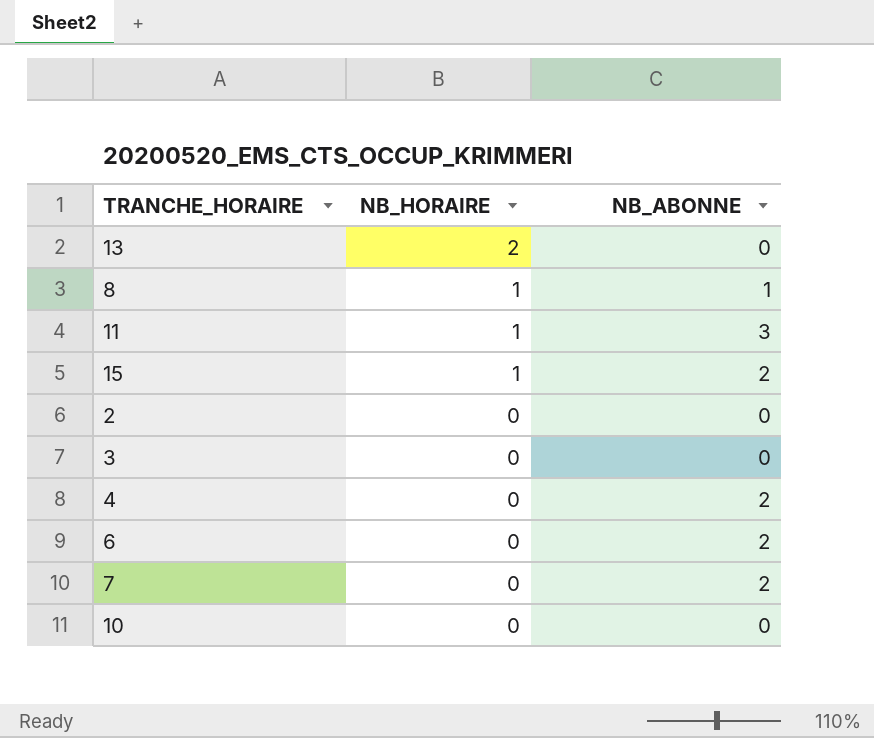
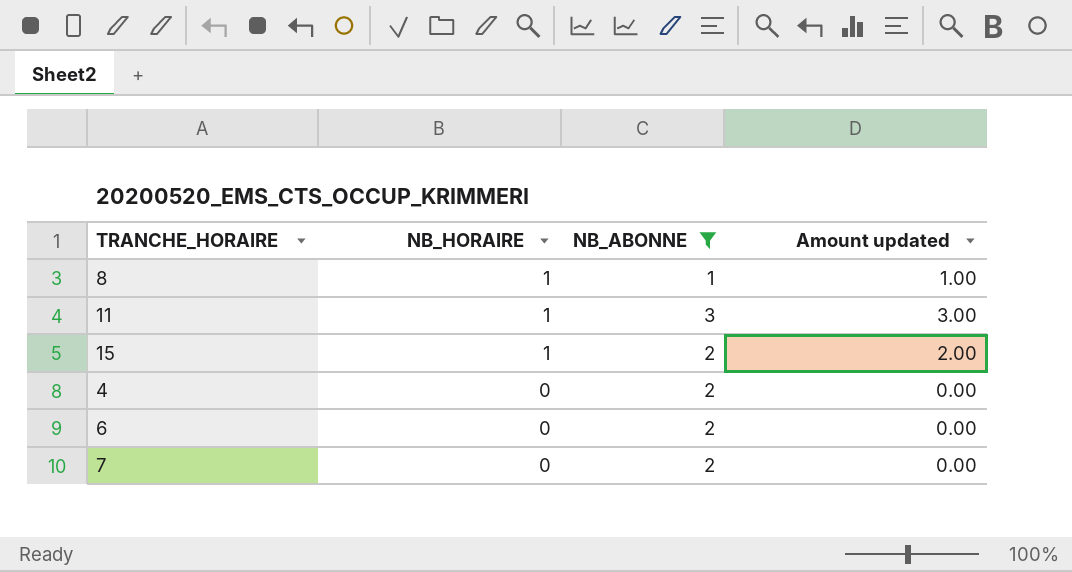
filter: none -> NB_ABONNE != 0
column Amount updated | formula: none -> [NB_HORAIRE] * [NB_ABONNE]

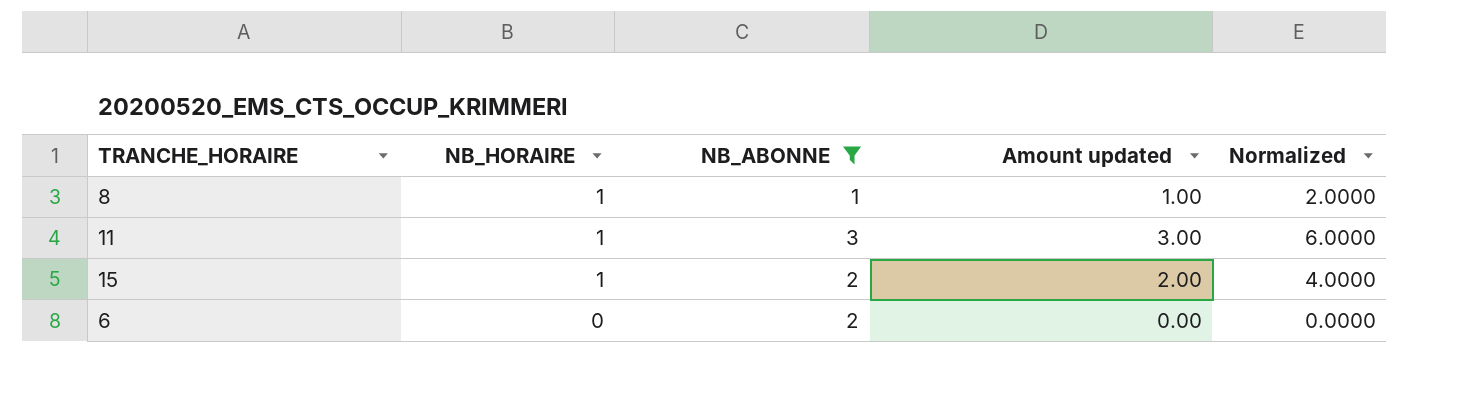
column Normalized | formula: none -> [Amount updated] * 2
row 4: 0 | 2 | 0.00 -> none
row 7: 0 | 2 | 0.00 -> none

